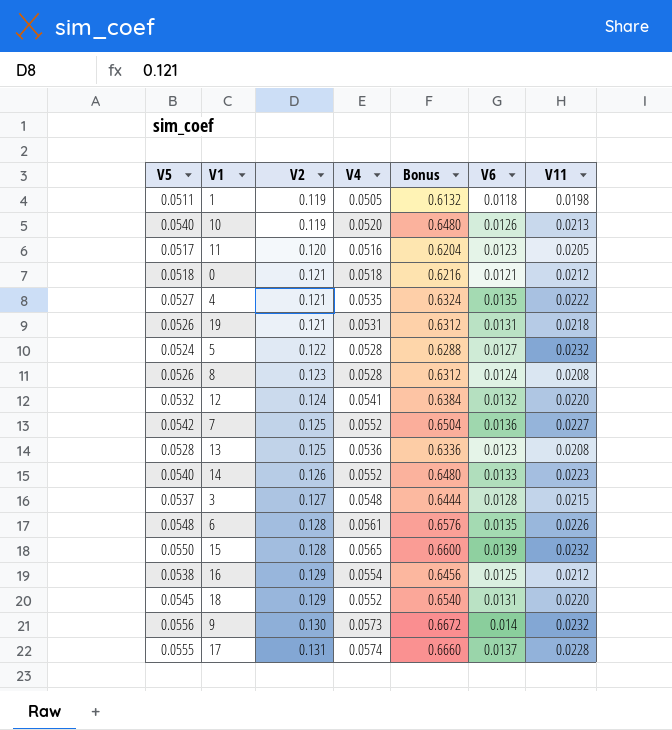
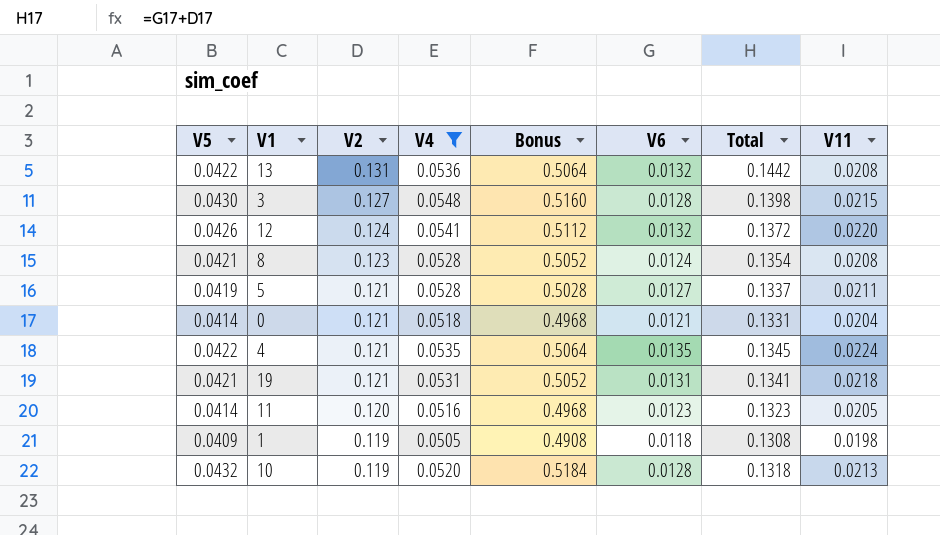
filter: none -> V4 <= 0.0548
row order: V2 ascending -> V2 descending
column Total | formula: none -> [V2] + [V6]
13 | V5: 0.0528 -> 0.0422
13 | V2: 0.125 -> 0.131
13 | Bonus: 0.6336 -> 0.5064
13 | V6: 0.0123 -> 0.0132
3 | V5: 0.0537 -> 0.0430
3 | Bonus: 0.6444 -> 0.5160
12 | V5: 0.0532 -> 0.0426
12 | Bonus: 0.6384 -> 0.5112
8 | V5: 0.0526 -> 0.0421
8 | Bonus: 0.6312 -> 0.5052
5 | V5: 0.0524 -> 0.0419
5 | V2: 0.122 -> 0.121
5 | Bonus: 0.6288 -> 0.5028
5 | V11: 0.0232 -> 0.0211
0 | V5: 0.0518 -> 0.0414
0 | Bonus: 0.6216 -> 0.4968
0 | V11: 0.0212 -> 0.0204
4 | V5: 0.0527 -> 0.0422
4 | Bonus: 0.6324 -> 0.5064
4 | V11: 0.0222 -> 0.0224
19 | V5: 0.0526 -> 0.0421
19 | Bonus: 0.6312 -> 0.5052
11 | V5: 0.0517 -> 0.0414
11 | Bonus: 0.6204 -> 0.4968
1 | V5: 0.0511 -> 0.0409
1 | Bonus: 0.6132 -> 0.4908
10 | V5: 0.0540 -> 0.0432
10 | Bonus: 0.6480 -> 0.5184
10 | V6: 0.0126 -> 0.0128

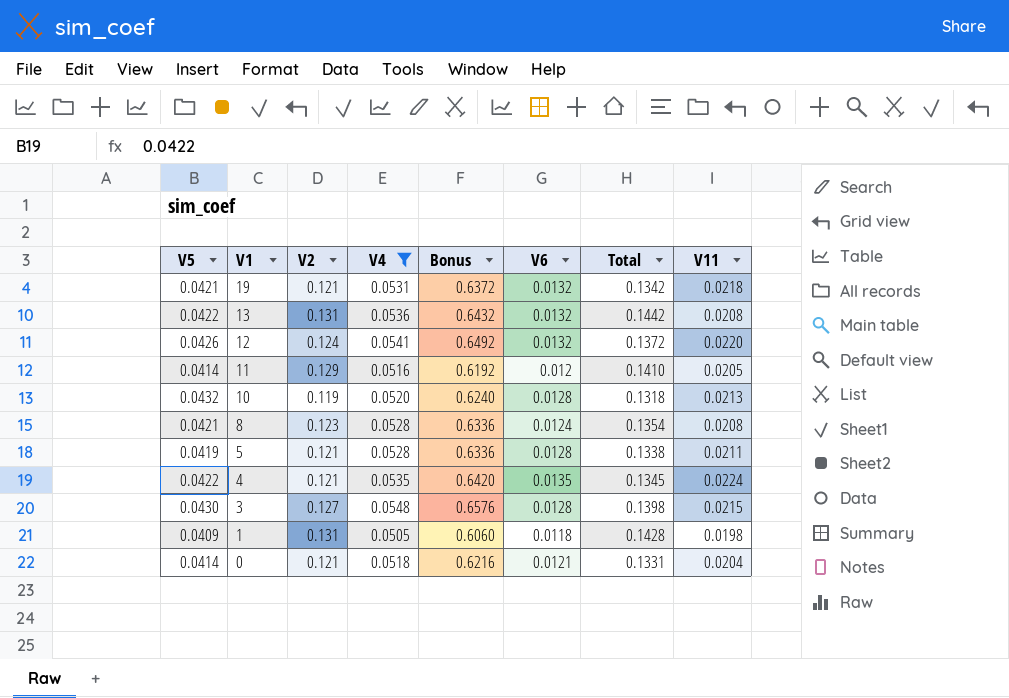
row order: V2 descending -> V1 descending
column Bonus | formula: [V5] * 12 -> [V4] * 12
19 | V6: 0.0131 -> 0.0132
19 | Total: 0.1341 -> 0.1342
11 | V2: 0.120 -> 0.129
11 | V6: 0.0123 -> 0.012
11 | Total: 0.1323 -> 0.1410
5 | V6: 0.0127 -> 0.0128
5 | Total: 0.1337 -> 0.1338
1 | V2: 0.119 -> 0.131
1 | Total: 0.1308 -> 0.1428

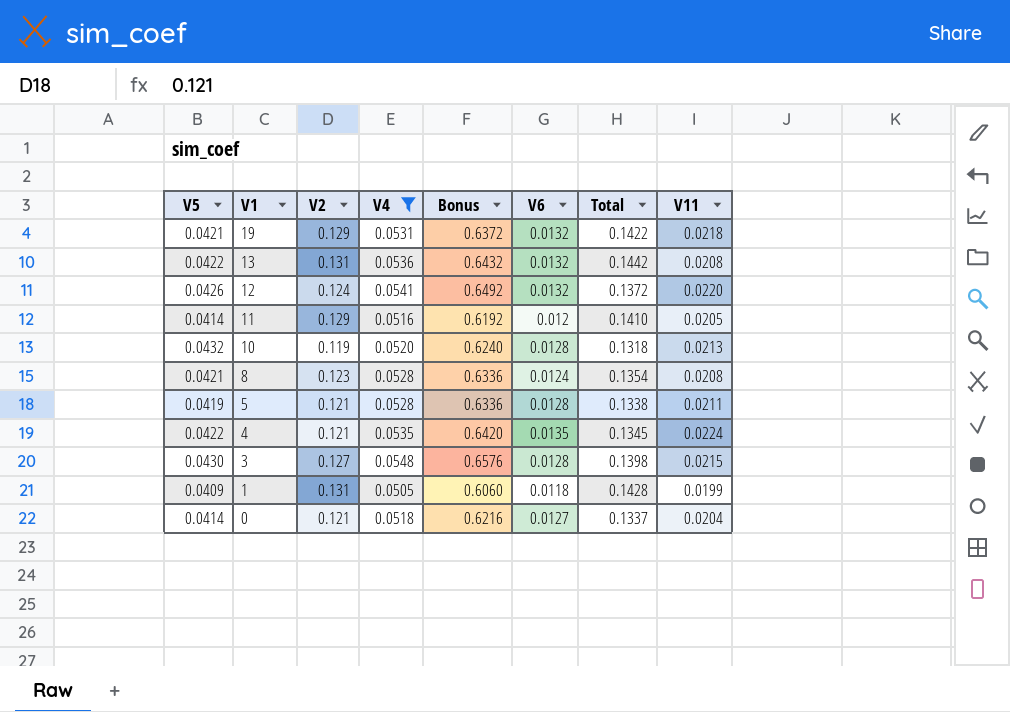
19 | V2: 0.121 -> 0.129
19 | Total: 0.1342 -> 0.1422
1 | V11: 0.0198 -> 0.0199
0 | V6: 0.0121 -> 0.0127
0 | Total: 0.1331 -> 0.1337

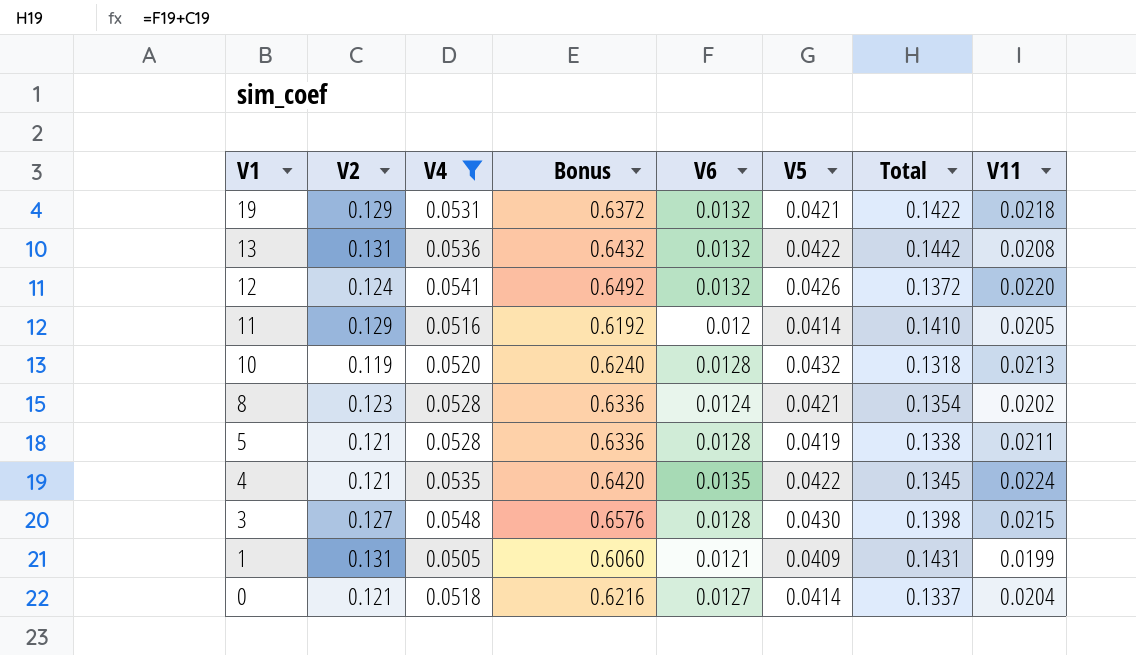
column V5 | position: 1 -> 6
8 | V11: 0.0208 -> 0.0202
1 | V6: 0.0118 -> 0.0121
1 | Total: 0.1428 -> 0.1431

